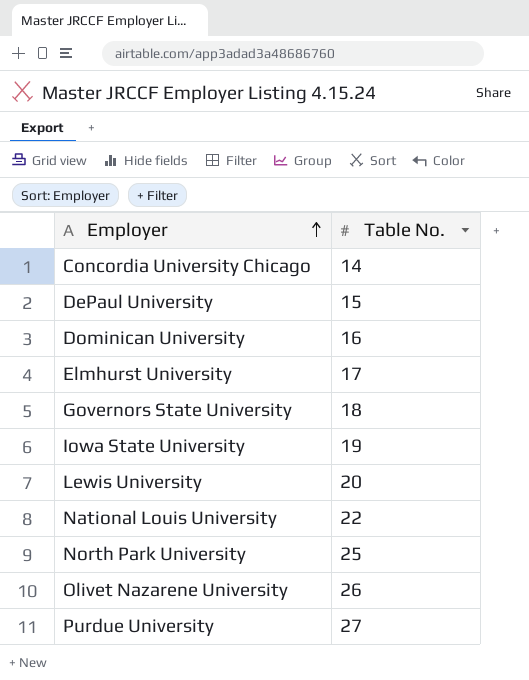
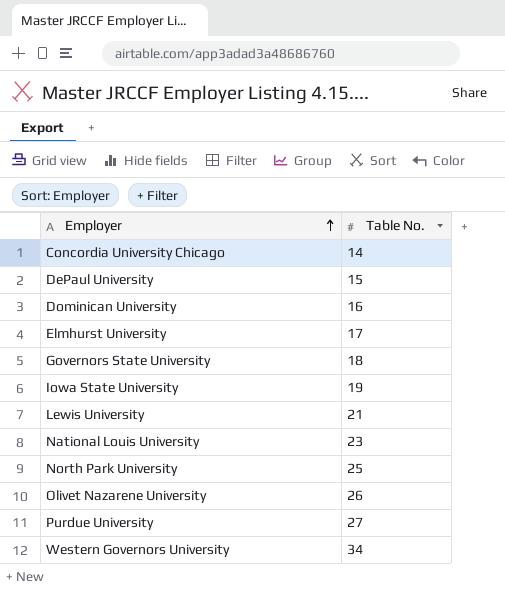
Lewis University | Table No.: 20 -> 21
National Louis University | Table No.: 22 -> 23
row Western Governors University: none -> 34

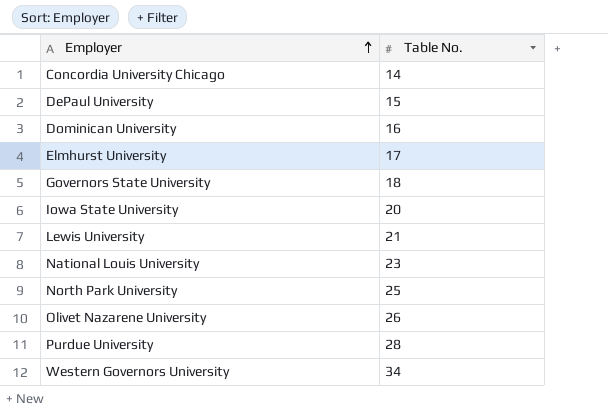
Iowa State University | Table No.: 19 -> 20
Purdue University | Table No.: 27 -> 28

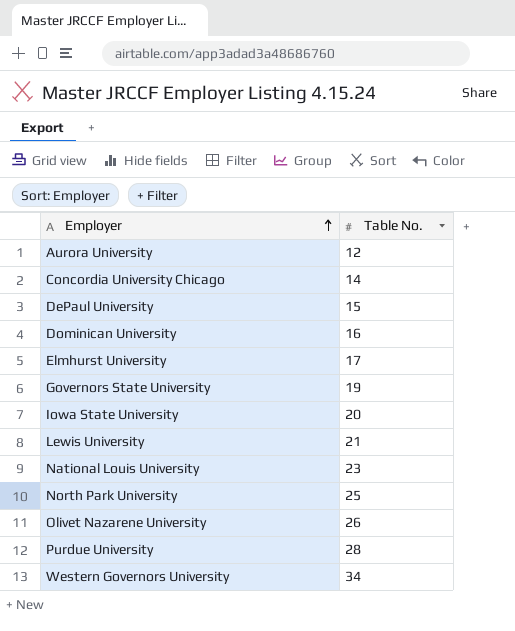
row Aurora University: none -> 12
Governors State University | Table No.: 18 -> 19

